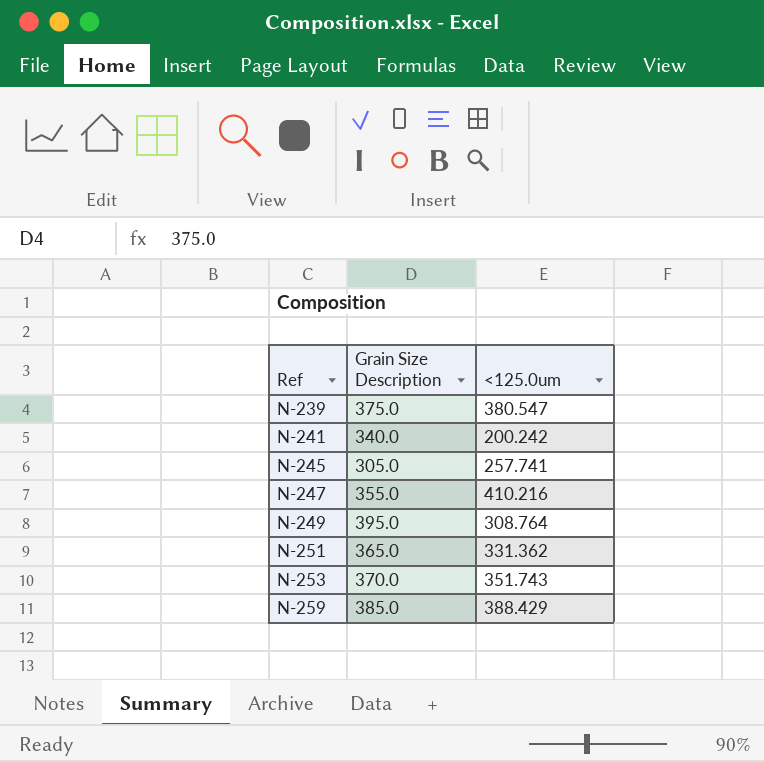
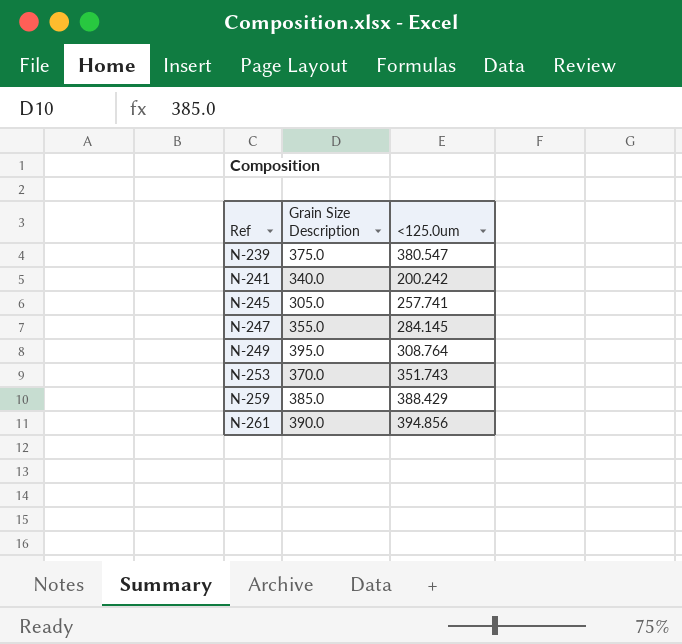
row N-251: 365.0 | 331.362 -> none
N-247 | <125.0um: 410.216 -> 284.145
row N-261: none -> 390.0 | 394.856

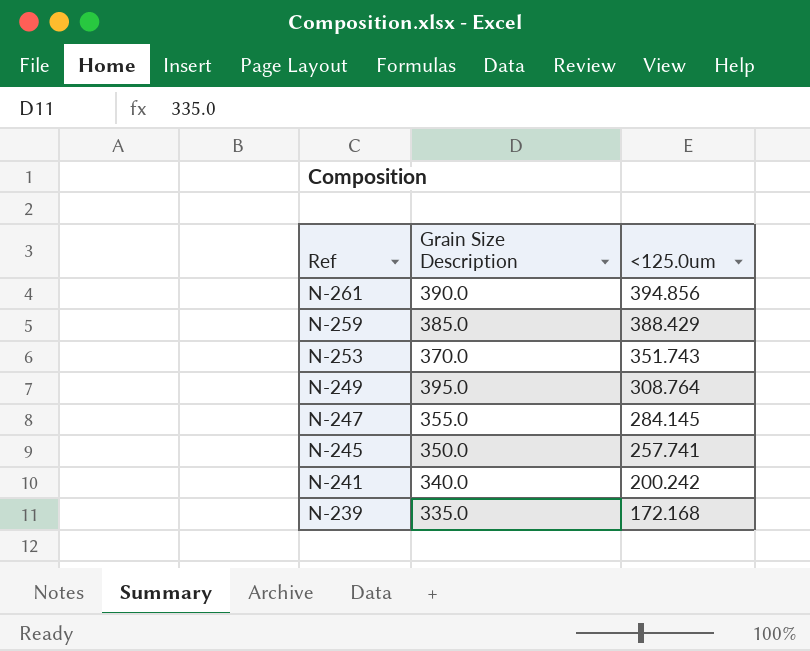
row order: Ref ascending -> Ref descending
N-245 | Grain Size Description: 305.0 -> 350.0
N-239 | Grain Size Description: 375.0 -> 335.0
N-239 | <125.0um: 380.547 -> 172.168

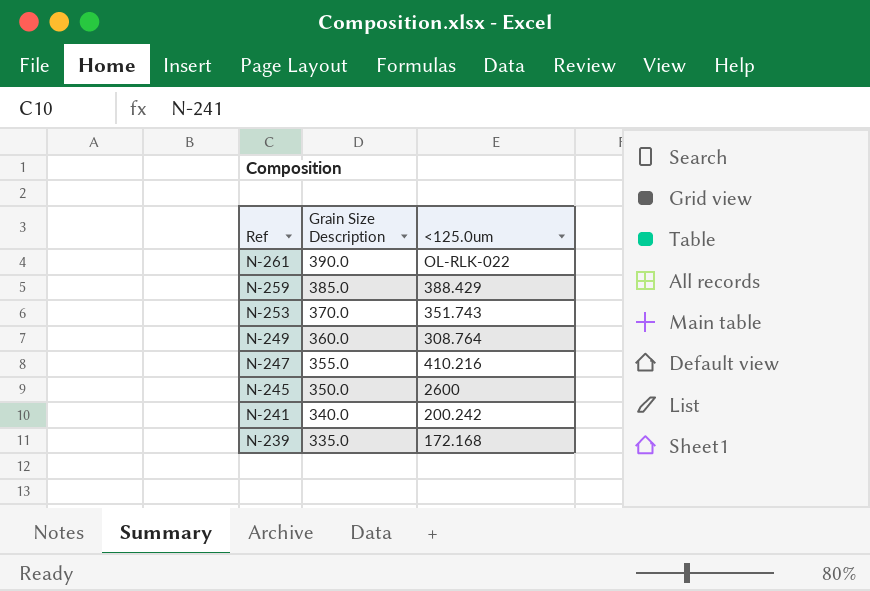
N-261 | <125.0um: 394.856 -> OL-RLK-022
N-249 | Grain Size Description: 395.0 -> 360.0
N-247 | <125.0um: 284.145 -> 410.216
N-245 | <125.0um: 257.741 -> 2600

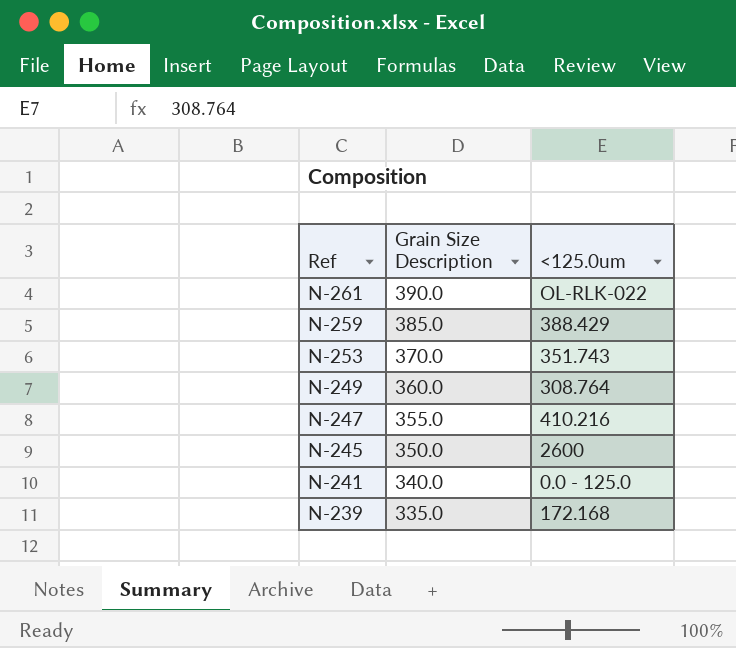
N-241 | <125.0um: 200.242 -> 0.0 - 125.0

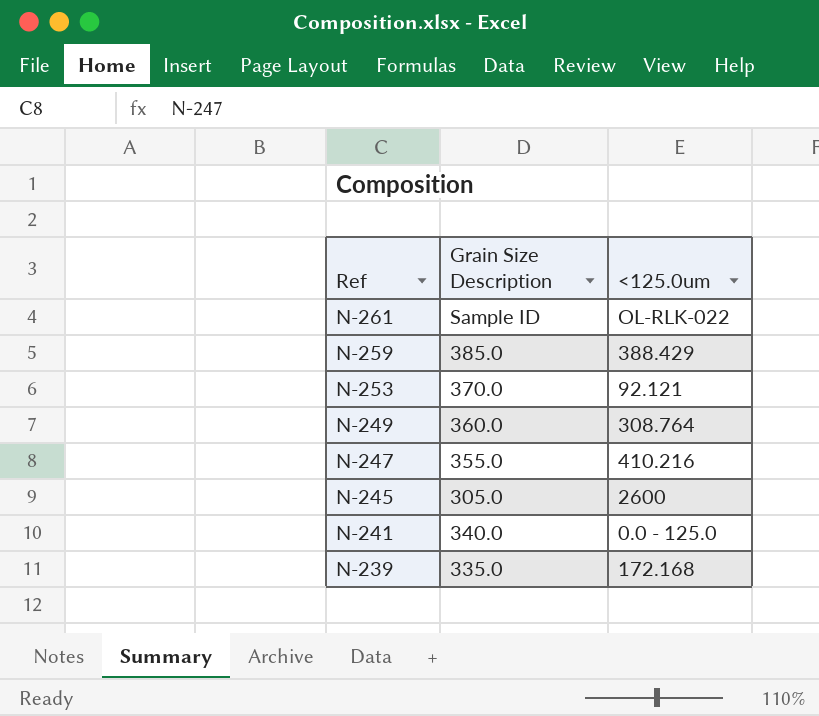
N-261 | Grain Size Description: 390.0 -> Sample ID
N-253 | <125.0um: 351.743 -> 92.121
N-245 | Grain Size Description: 350.0 -> 305.0

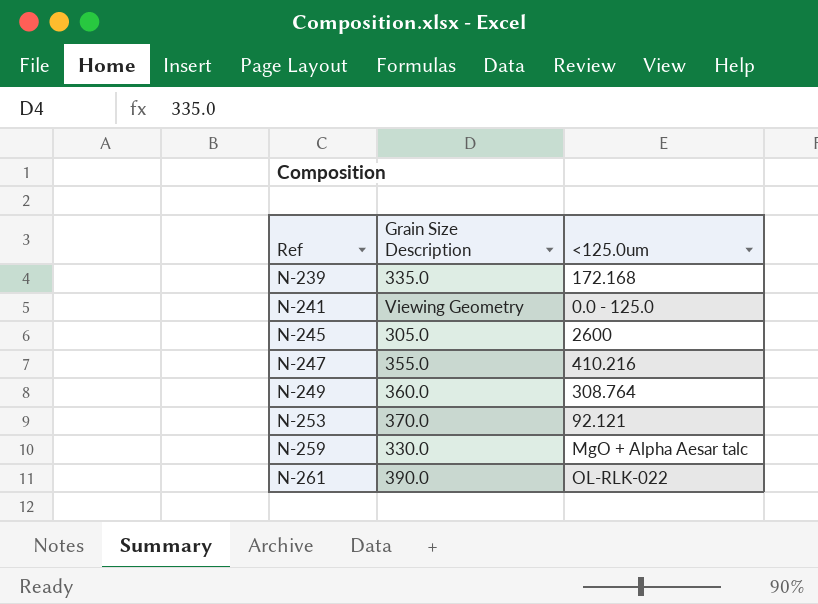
row order: Ref descending -> Ref ascending
N-241 | Grain Size Description: 340.0 -> Viewing Geometry
N-259 | Grain Size Description: 385.0 -> 330.0
N-259 | <125.0um: 388.429 -> MgO + Alpha Aesar talc
N-261 | Grain Size Description: Sample ID -> 390.0

